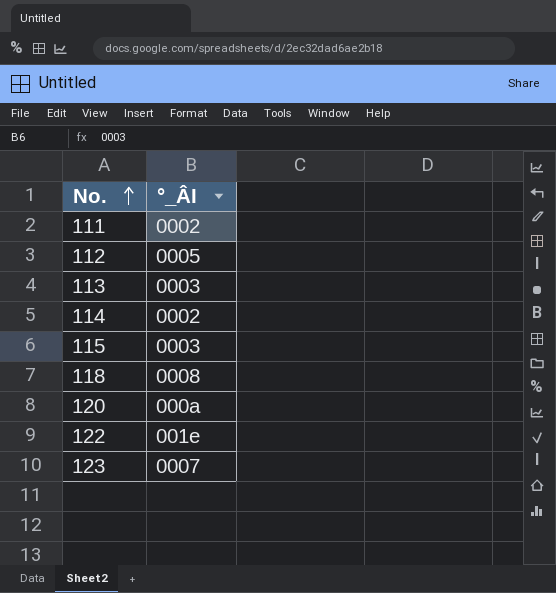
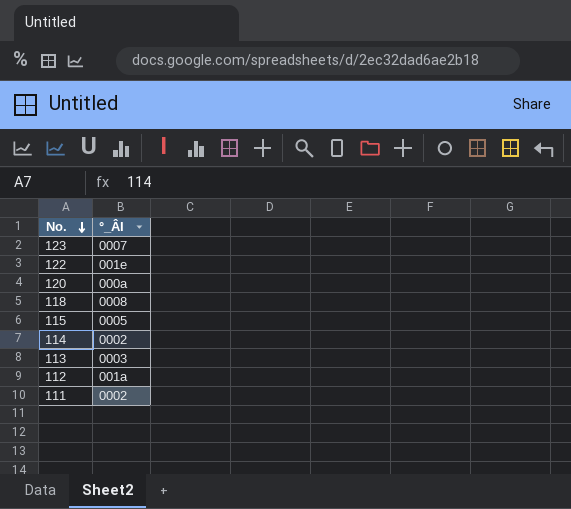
row order: No. ascending -> No. descending
115 | °_ÂI: 0003 -> 0005
112 | °_ÂI: 0005 -> 001a

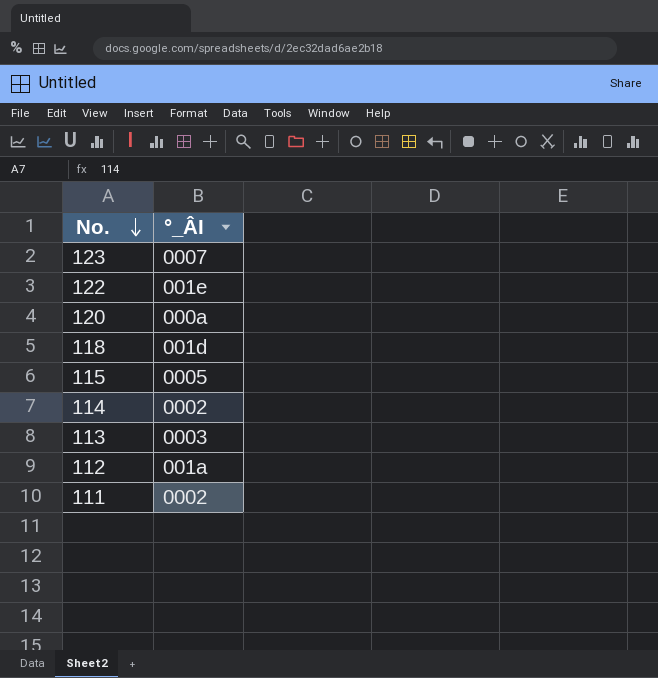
118 | °_ÂI: 0008 -> 001d

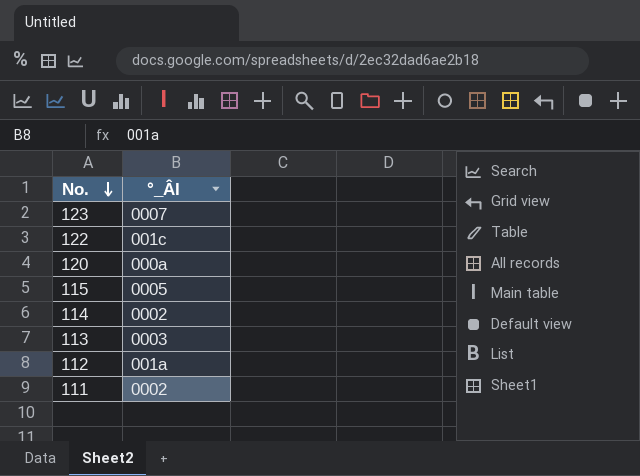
row 118: 001d -> none
122 | °_ÂI: 001e -> 001c

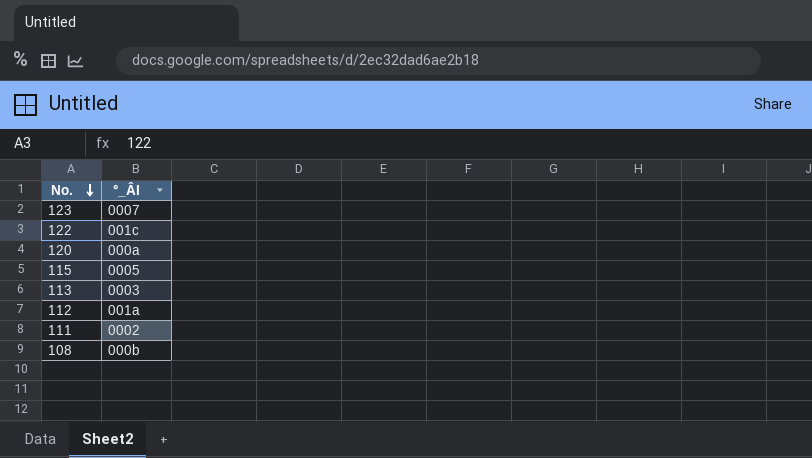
row 114: 0002 -> none
row 108: none -> 000b

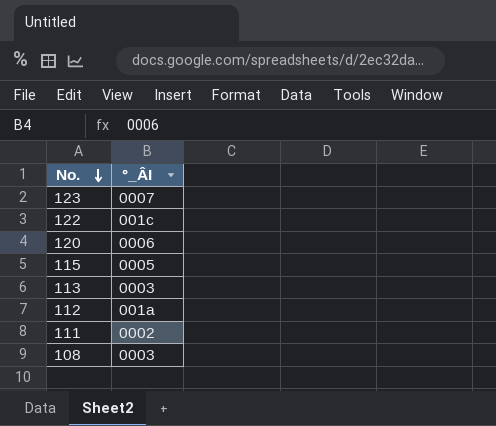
120 | °_ÂI: 000a -> 0006
108 | °_ÂI: 000b -> 0003

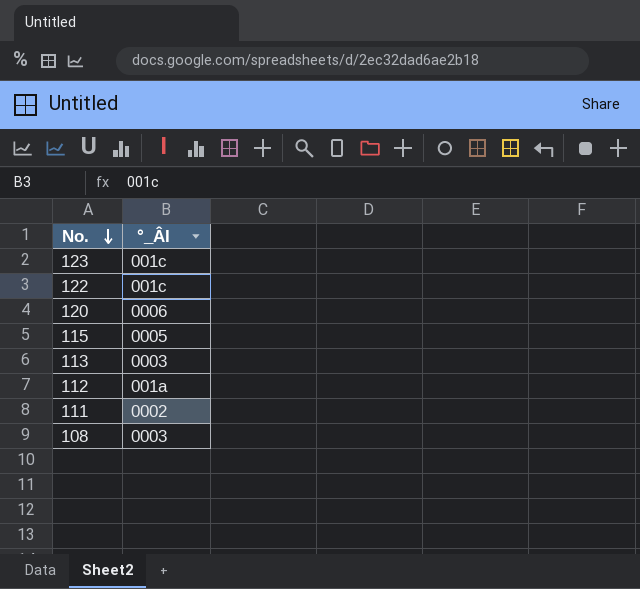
123 | °_ÂI: 0007 -> 001c

